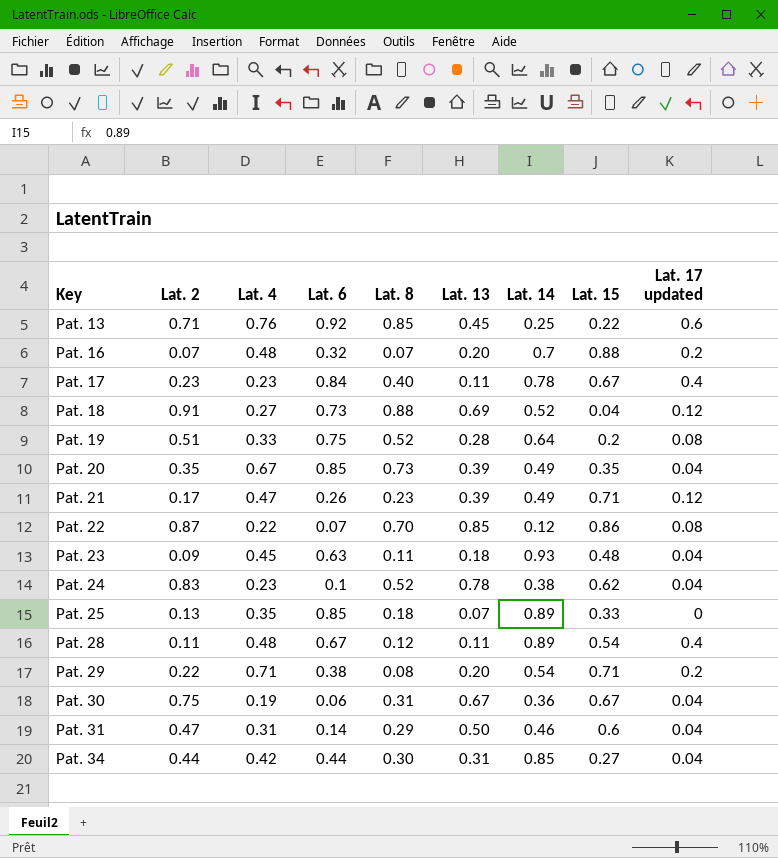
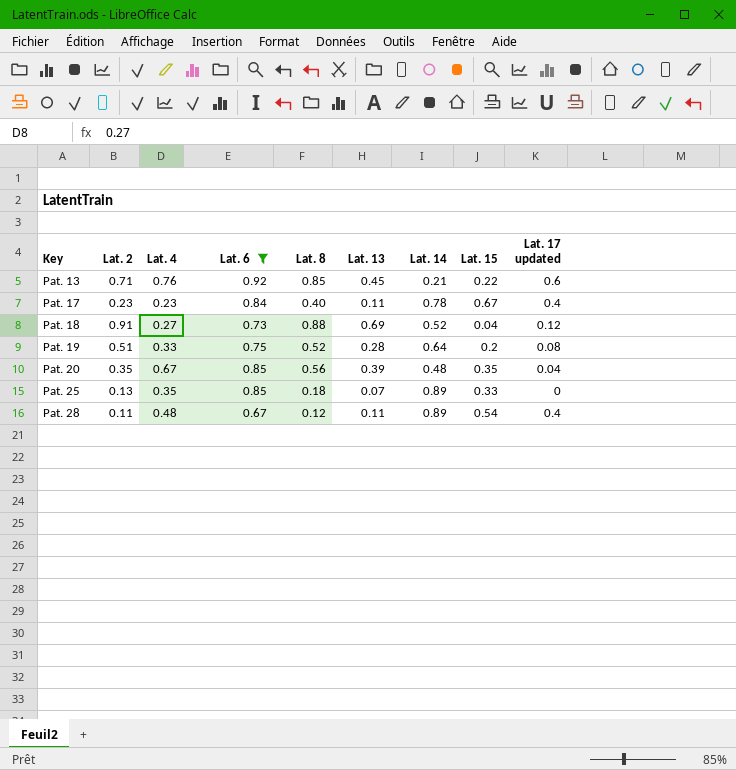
filter: none -> Lat. 6 >= 0.67
Pat. 13 | Lat. 14: 0.25 -> 0.21
Pat. 20 | Lat. 8: 0.73 -> 0.56
Pat. 20 | Lat. 14: 0.49 -> 0.48

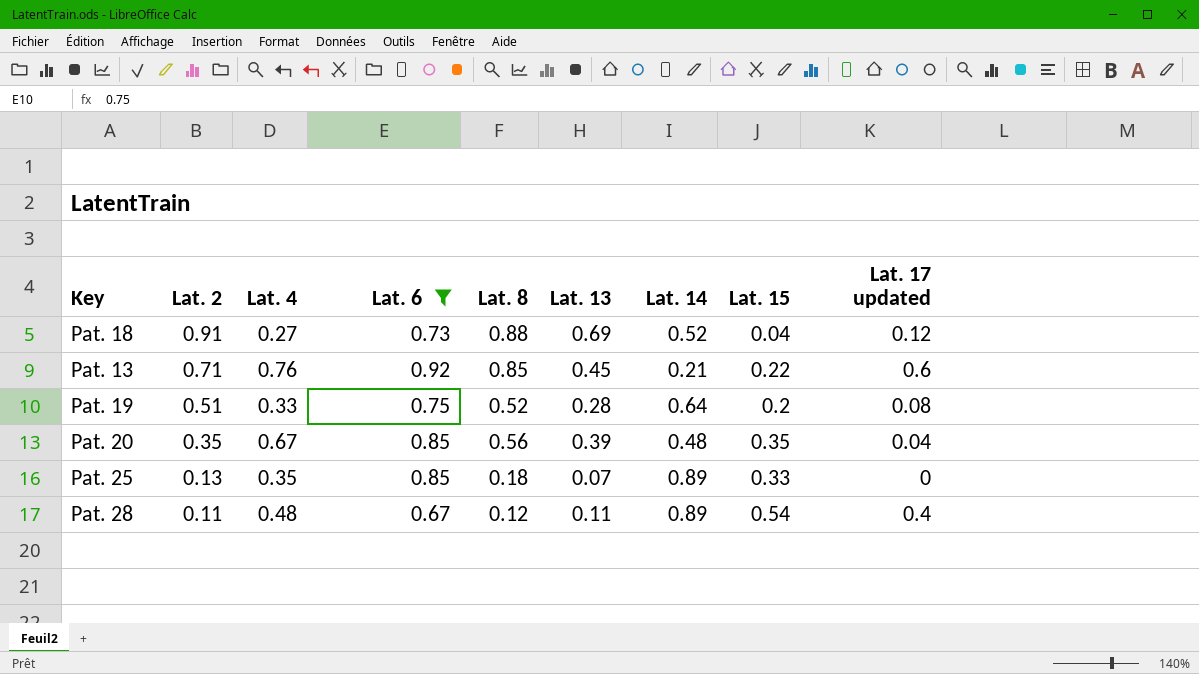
row order: Key ascending -> Lat. 2 descending
row Pat. 17: 0.23 | 0.23 | 0.84 | 0.40 | 0.11 | 0.78 | 0.67 | 0.4 -> none

